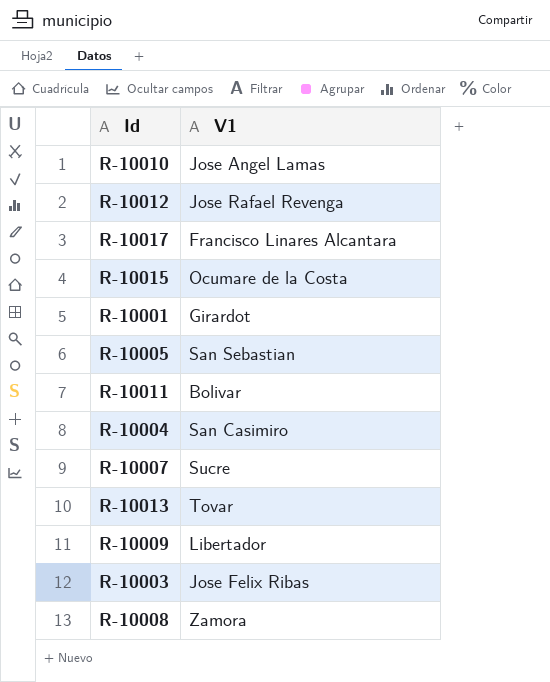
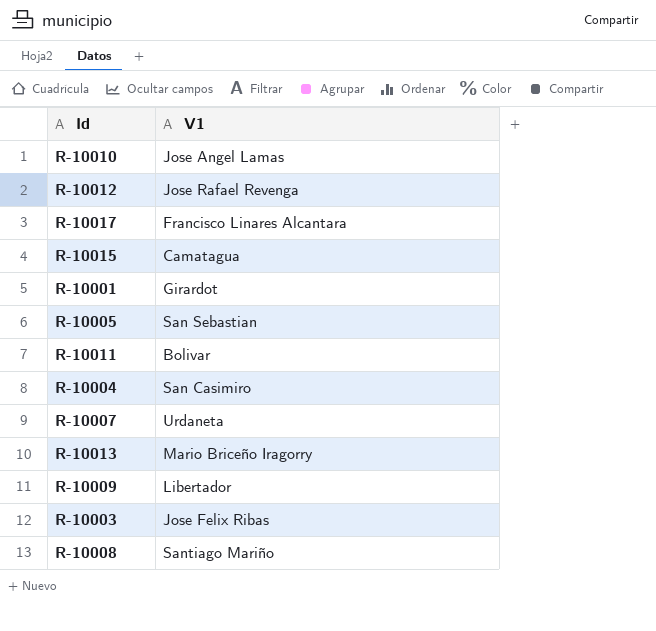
R-10015 | V1: Ocumare de la Costa -> Camatagua
R-10007 | V1: Sucre -> Urdaneta
R-10013 | V1: Tovar -> Mario Briceño Iragorry
R-10008 | V1: Zamora -> Santiago Mariño

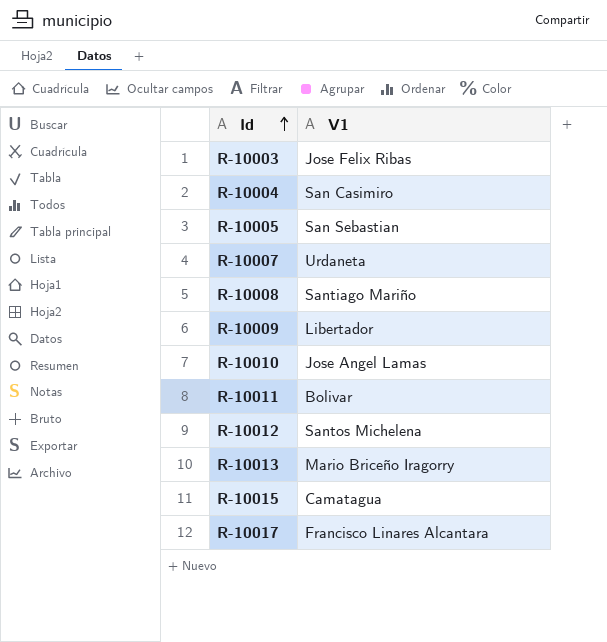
row order: none -> Id ascending
row R-10001: Girardot -> none
R-10012 | V1: Jose Rafael Revenga -> Santos Michelena

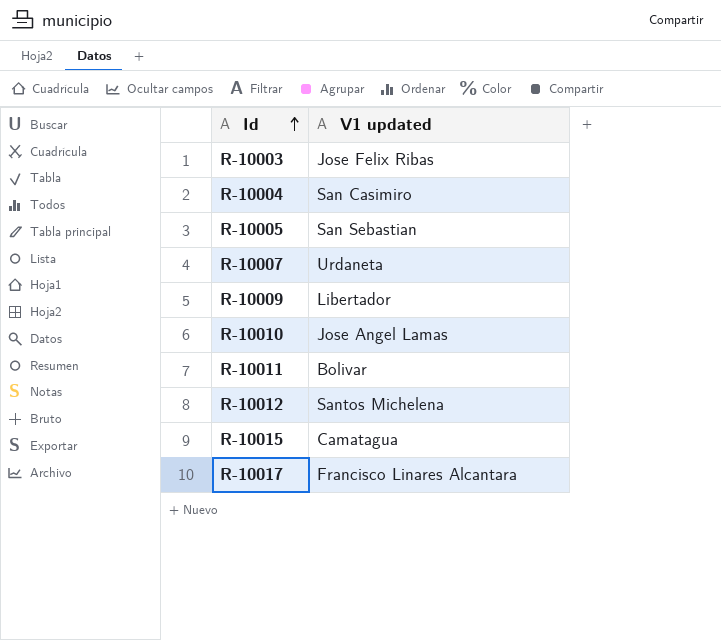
column name: V1 -> V1 updated
row R-10008: Santiago Mariño -> none
row R-10013: Mario Briceño Iragorry -> none

